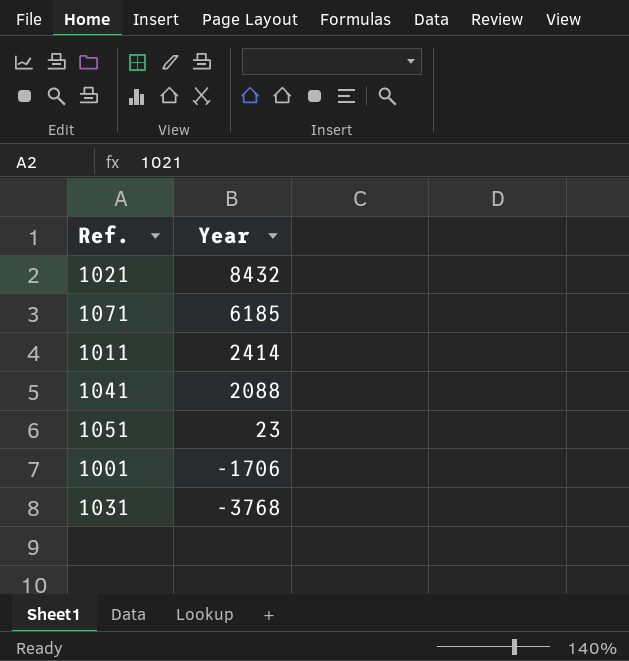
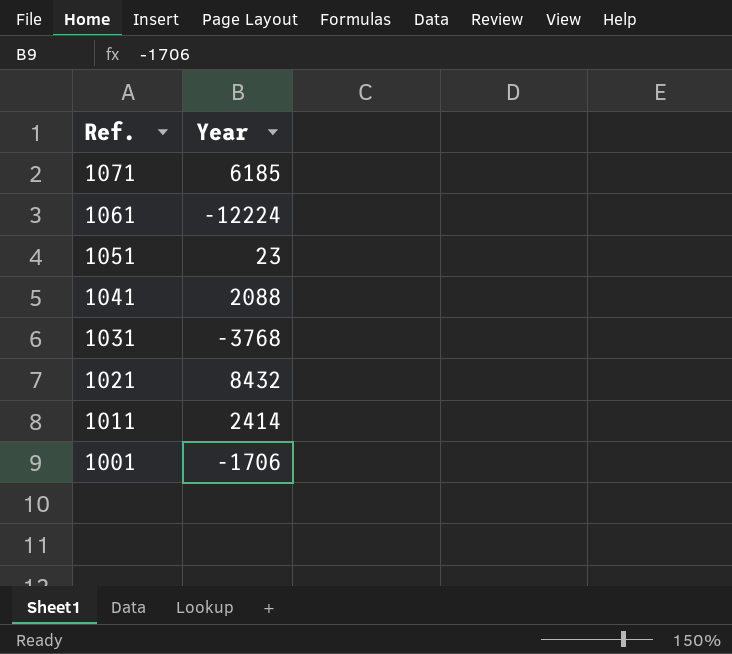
row order: Year descending -> Ref. descending
row 1061: none -> -12224

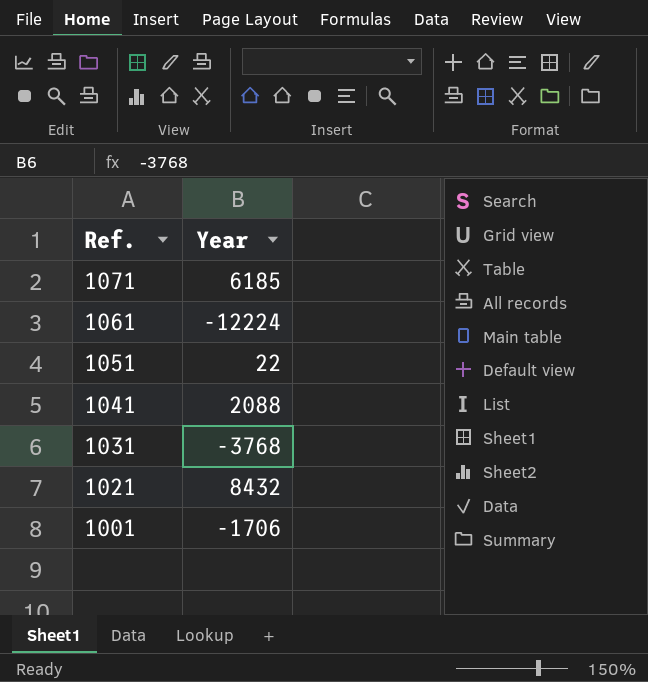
row 1011: 2414 -> none
1051 | Year: 23 -> 22

